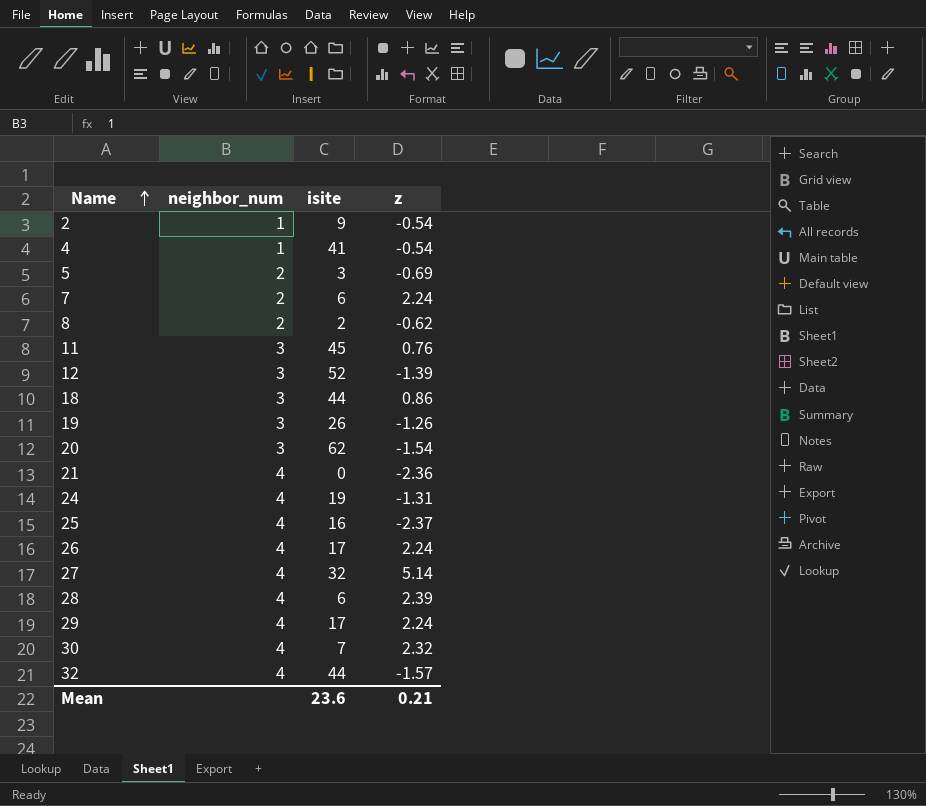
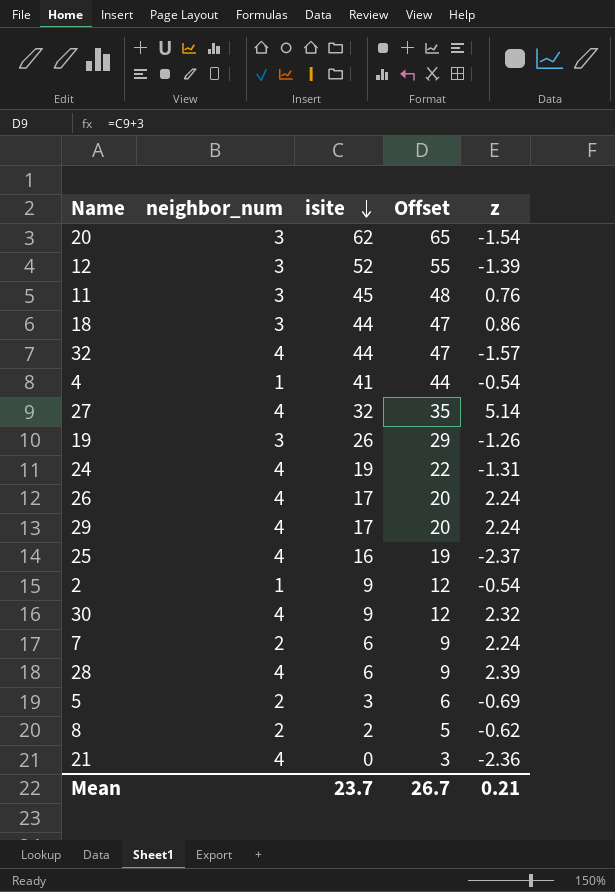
row order: Name ascending -> isite descending
column Offset | formula: none -> [isite] + 3
30 | isite: 7 -> 9
Mean | isite: 23.6 -> 23.7

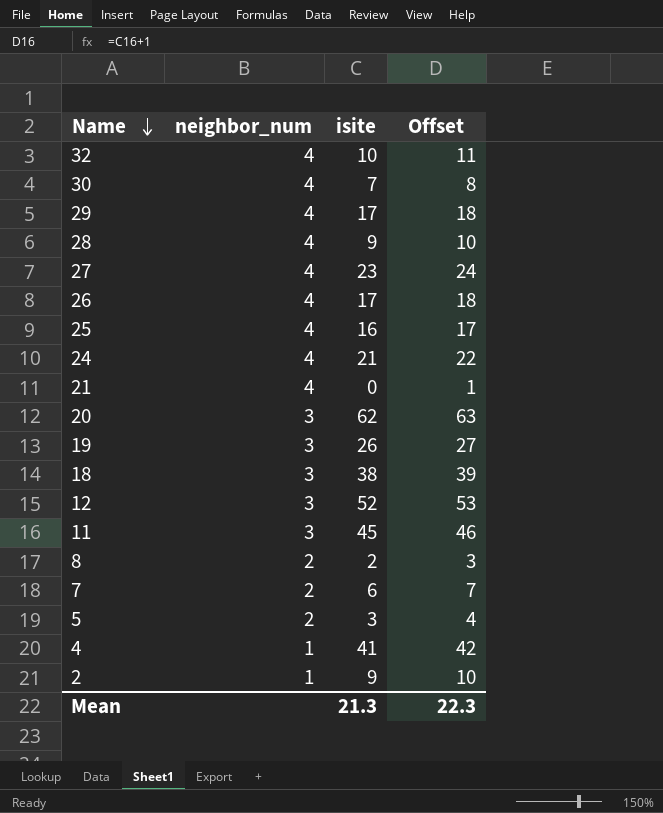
row order: isite descending -> Name descending
column z | position: 5 -> none
column Offset | formula: [isite] + 3 -> [isite] + 1
32 | isite: 44 -> 10
30 | isite: 9 -> 7
28 | isite: 6 -> 9
27 | isite: 32 -> 23
24 | isite: 19 -> 21
18 | isite: 44 -> 38
Mean | isite: 23.7 -> 21.3
Mean | Offset: 26.7 -> 22.3

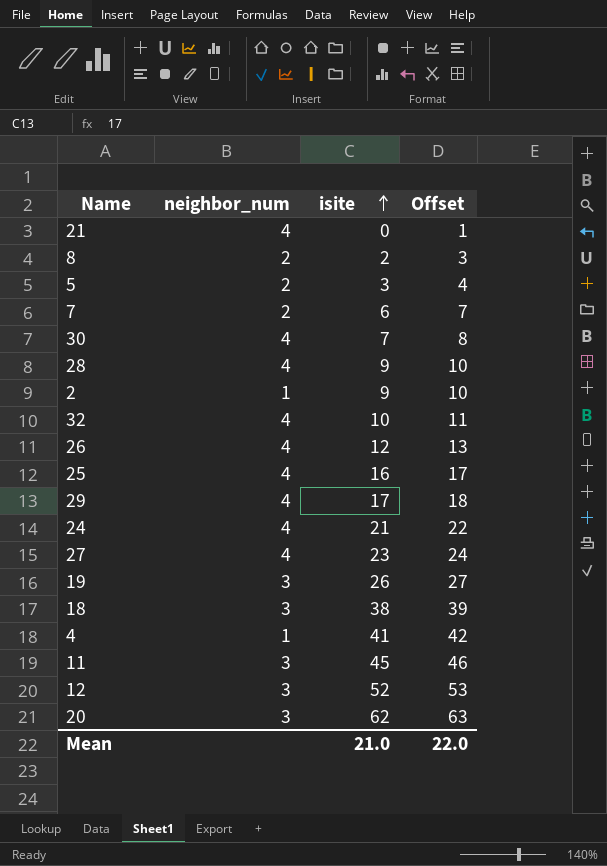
row order: Name descending -> isite ascending
26 | isite: 17 -> 12
26 | Offset: 18 -> 13
Mean | isite: 21.3 -> 21.0
Mean | Offset: 22.3 -> 22.0

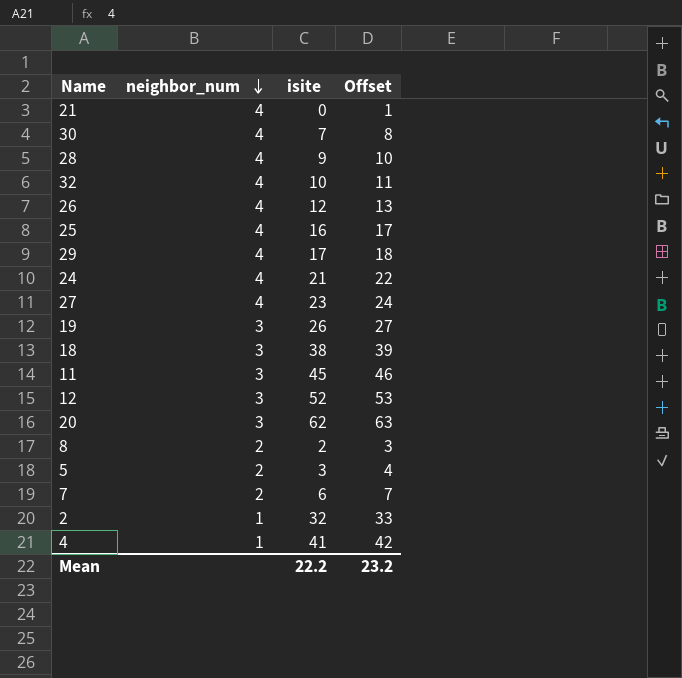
row order: isite ascending -> neighbor_num descending
2 | isite: 9 -> 32
2 | Offset: 10 -> 33
Mean | isite: 21.0 -> 22.2
Mean | Offset: 22.0 -> 23.2

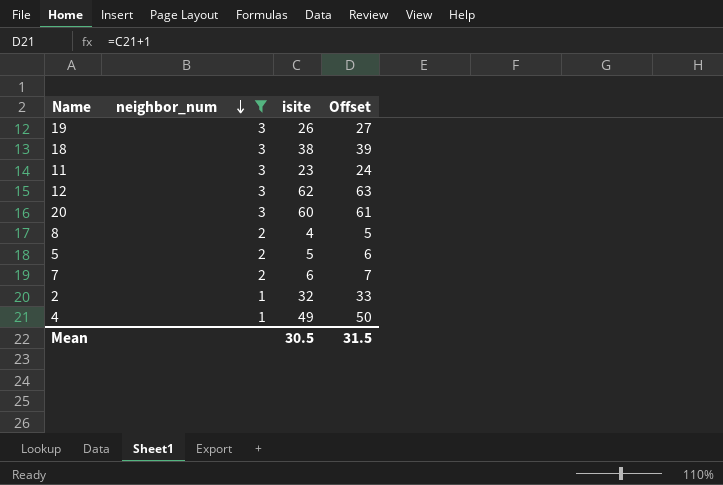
filter: none -> neighbor_num != 4
11 | isite: 45 -> 23
11 | Offset: 46 -> 24
12 | isite: 52 -> 62
12 | Offset: 53 -> 63
20 | isite: 62 -> 60
20 | Offset: 63 -> 61
8 | isite: 2 -> 4
8 | Offset: 3 -> 5
5 | isite: 3 -> 5
5 | Offset: 4 -> 6
4 | isite: 41 -> 49
4 | Offset: 42 -> 50
Mean | isite: 22.2 -> 30.5
Mean | Offset: 23.2 -> 31.5

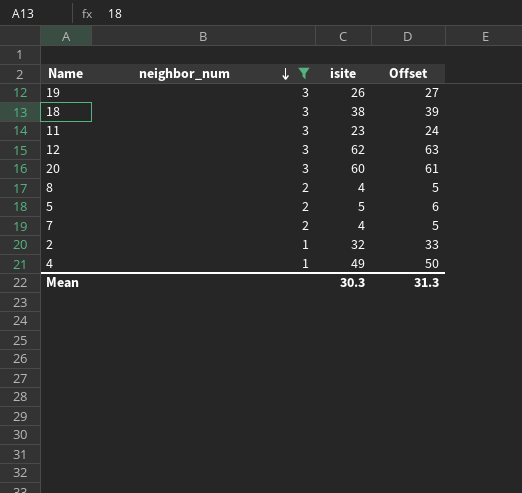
7 | isite: 6 -> 4
7 | Offset: 7 -> 5
Mean | isite: 30.5 -> 30.3
Mean | Offset: 31.5 -> 31.3

